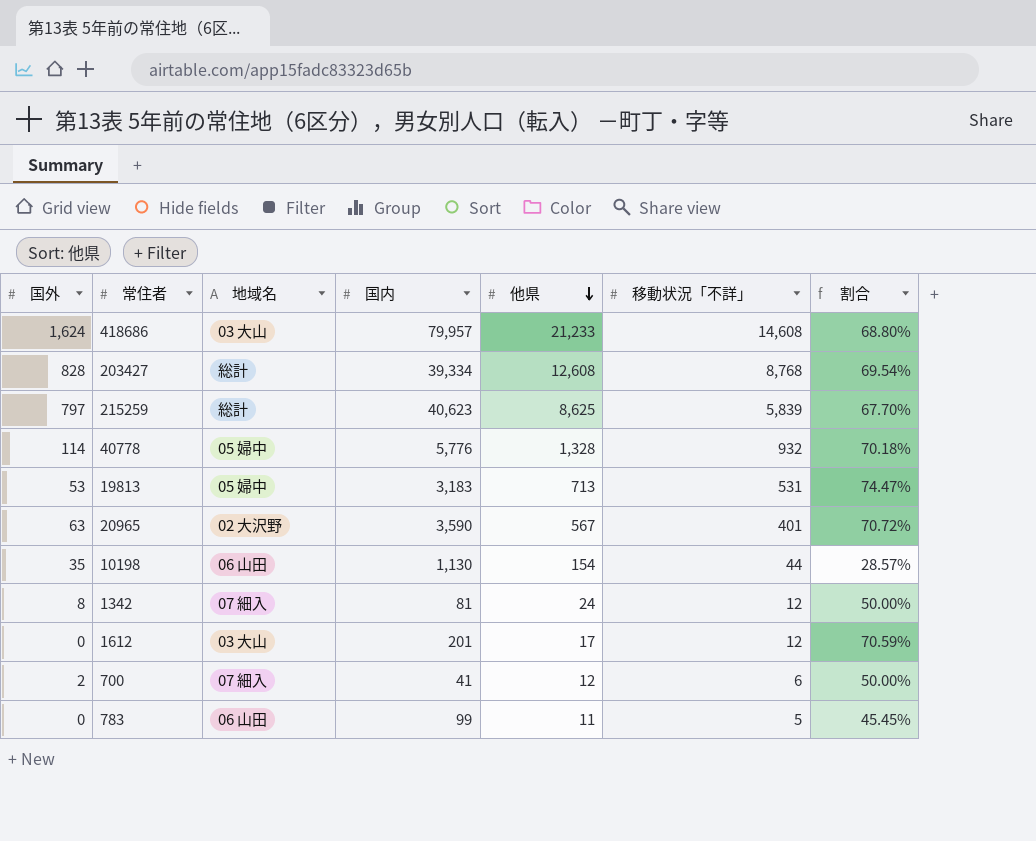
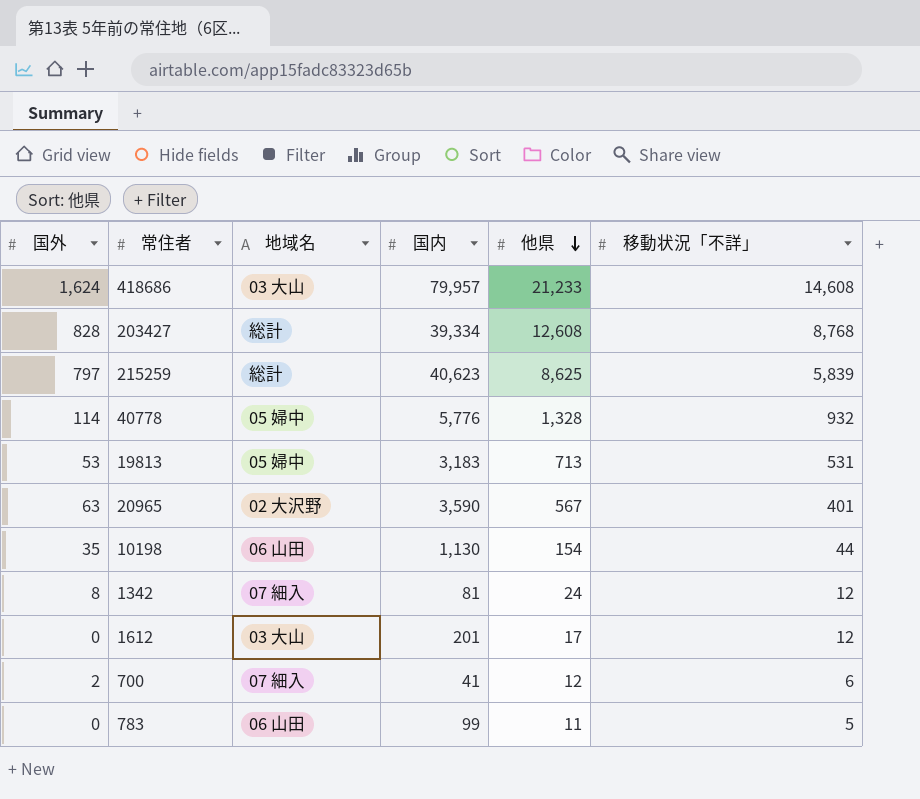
column 割合 | formula: [移動状況「不詳」] / [他県] -> none

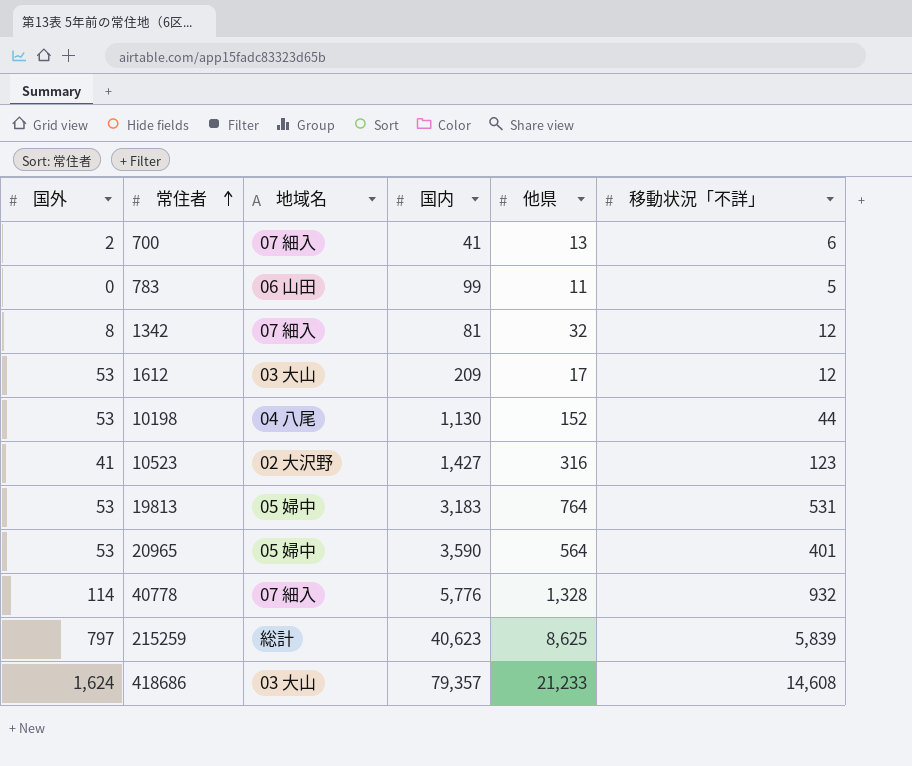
row order: 他県 descending -> 常住者 ascending
row 203427: 828 | 総計 | 39,334 | 12,608 | 8,768 -> none
700 | 他県: 12 -> 13
1342 | 他県: 24 -> 32
1612 | 国外: 0 -> 53
1612 | 国内: 201 -> 209
10198 | 国外: 35 -> 53
10198 | 地域名: 06 山田 -> 04 八尾
10198 | 他県: 154 -> 152
row 10523: none -> 41 | 02 大沢野 | 1,427 | 316 | 123
19813 | 他県: 713 -> 764
20965 | 国外: 63 -> 53
20965 | 地域名: 02 大沢野 -> 05 婦中
20965 | 他県: 567 -> 564
40778 | 地域名: 05 婦中 -> 07 細入
418686 | 国内: 79,957 -> 79,357

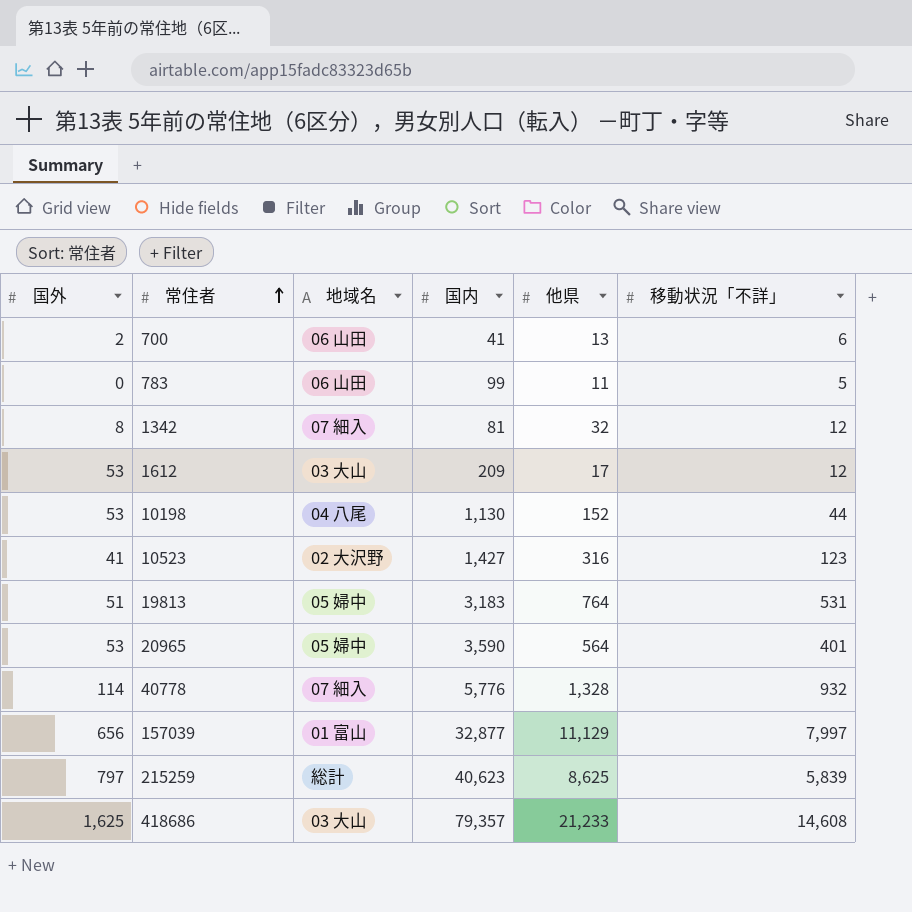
700 | 地域名: 07 細入 -> 06 山田
19813 | 国外: 53 -> 51
row 157039: none -> 656 | 01 富山 | 32,877 | 11,129 | 7,997
418686 | 国外: 1,624 -> 1,625

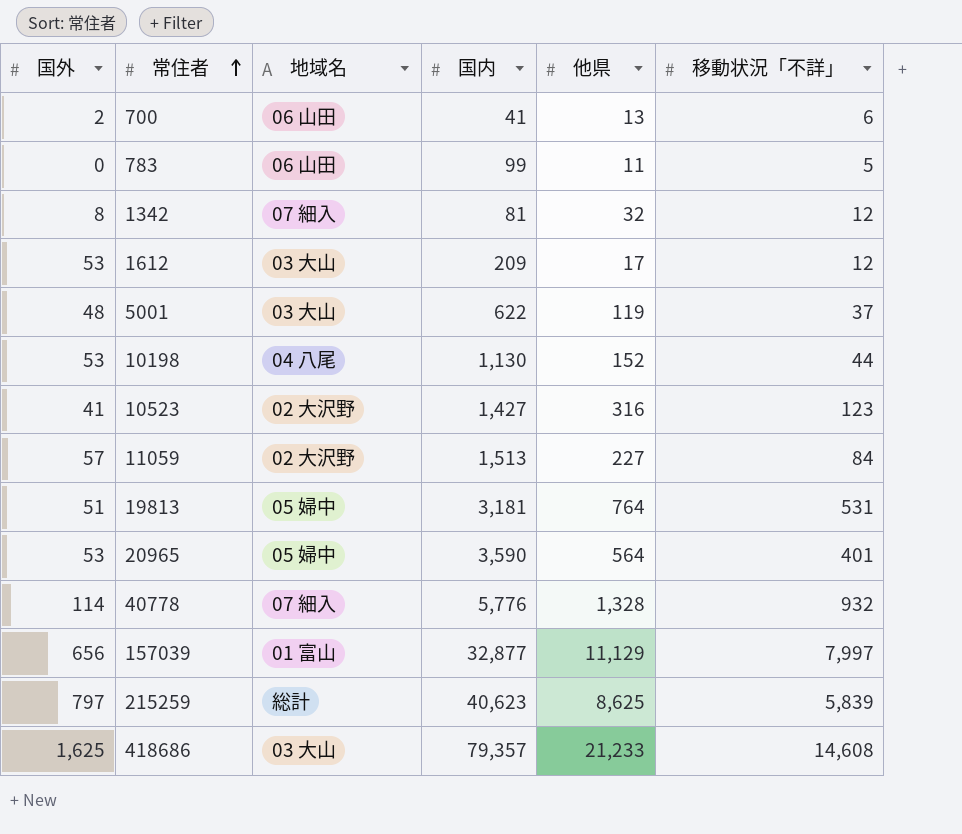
row 5001: none -> 48 | 03 大山 | 622 | 119 | 37
row 11059: none -> 57 | 02 大沢野 | 1,513 | 227 | 84
19813 | 国内: 3,183 -> 3,181

